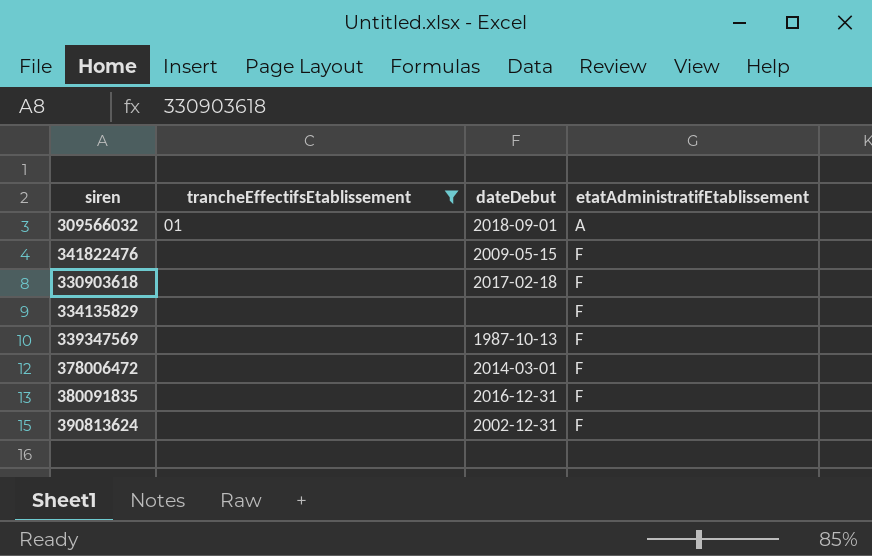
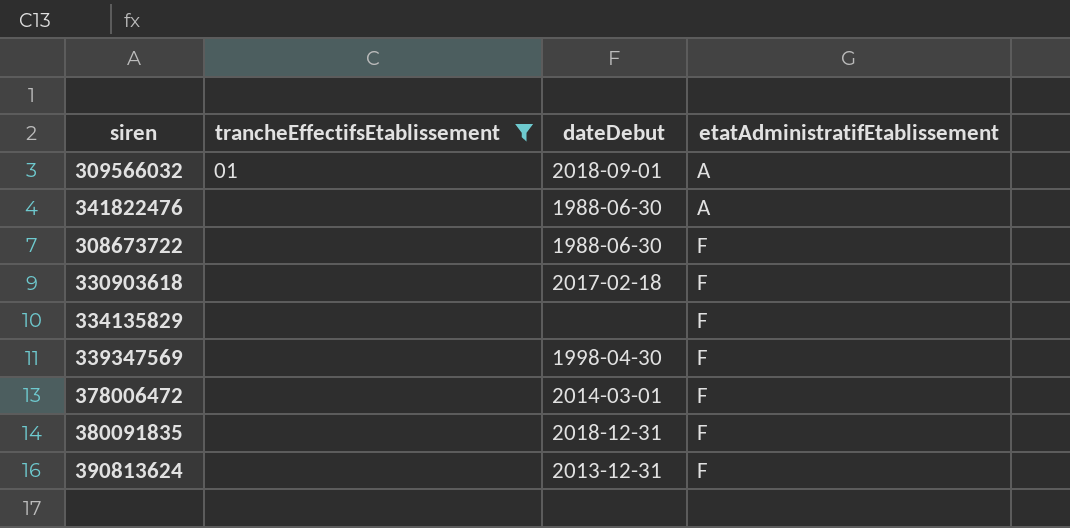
341822476 | dateDebut: 2009-05-15 -> 1988-06-30
341822476 | etatAdministratifEtablissement: F -> A
row 308673722: none -> none | 1988-06-30 | F
339347569 | dateDebut: 1987-10-13 -> 1998-04-30
380091835 | dateDebut: 2016-12-31 -> 2018-12-31
390813624 | dateDebut: 2002-12-31 -> 2013-12-31

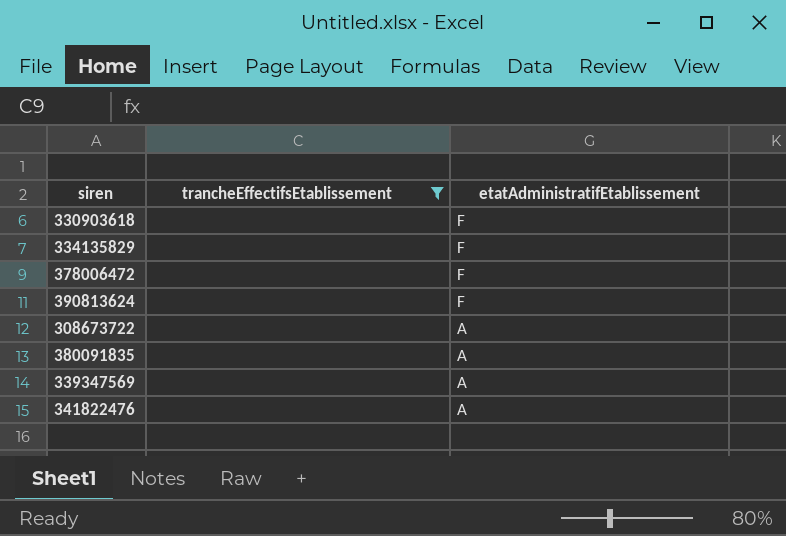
row order: etatAdministratifEtablissement ascending -> etatAdministratifEtablissement descending
column dateDebut | position: 3 -> none
row 309566032: 01 | 2018-09-01 | A -> none
308673722 | etatAdministratifEtablissement: F -> A
380091835 | etatAdministratifEtablissement: F -> A
339347569 | etatAdministratifEtablissement: F -> A

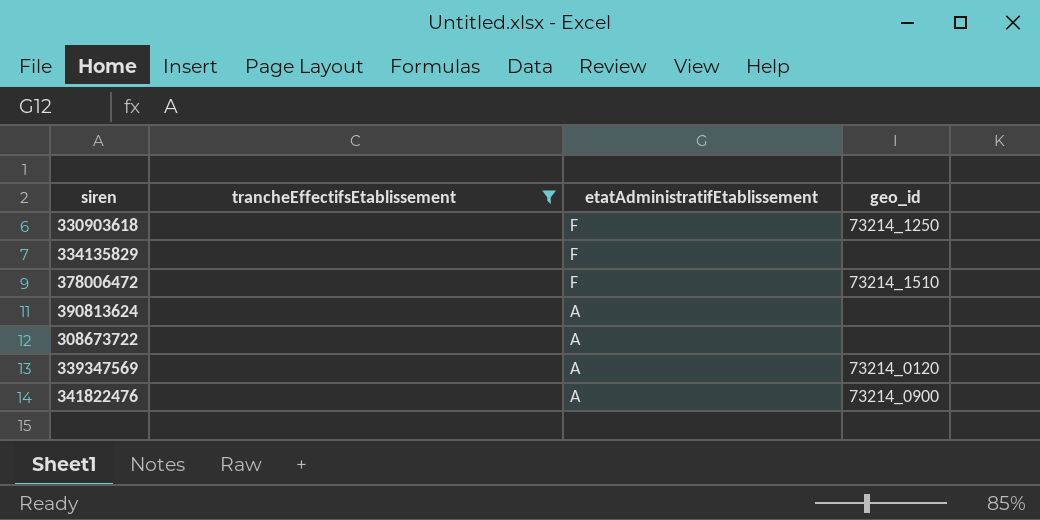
column geo_id | position: none -> 4
row 380091835: none | A -> none
390813624 | etatAdministratifEtablissement: F -> A

